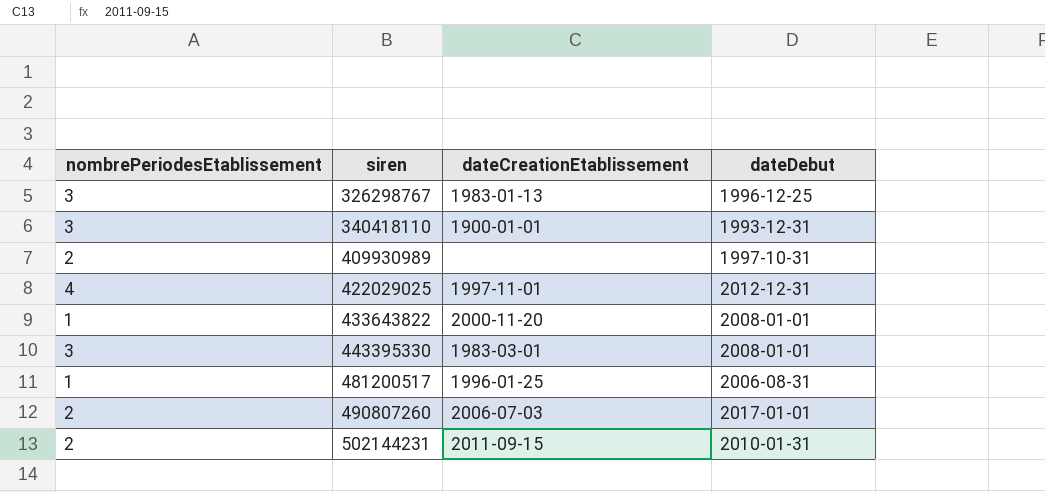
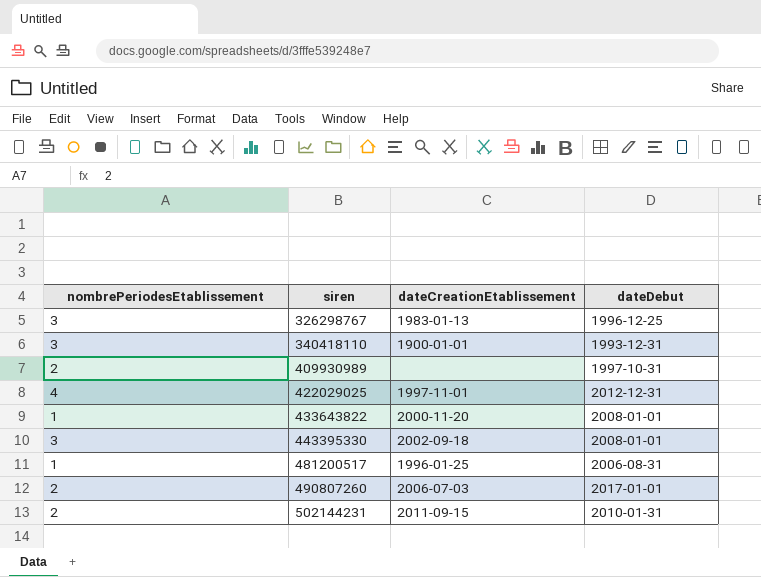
443395330 | dateCreationEtablissement: 1983-03-01 -> 2002-09-18

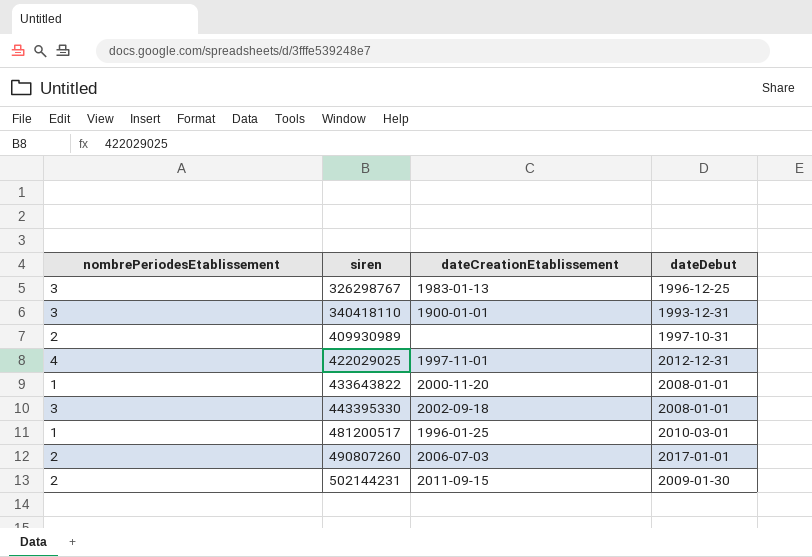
481200517 | dateDebut: 2006-08-31 -> 2010-03-01
502144231 | dateDebut: 2010-01-31 -> 2009-01-30

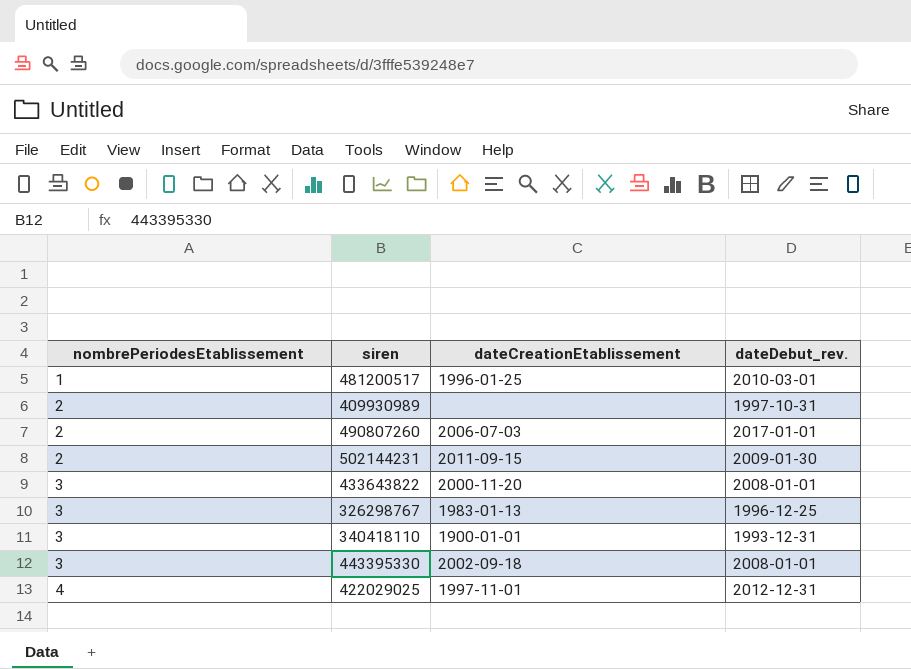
row order: siren ascending -> nombrePeriodesEtablissement ascending
column name: dateDebut -> dateDebut_rev.
433643822 | nombrePeriodesEtablissement: 1 -> 3

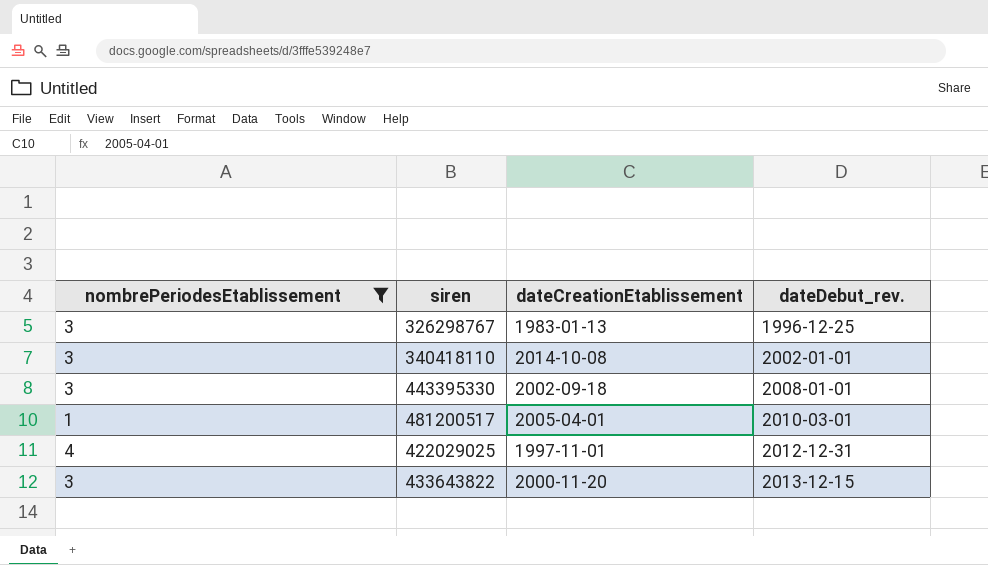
filter: none -> nombrePeriodesEtablissement != 2
row order: nombrePeriodesEtablissement ascending -> dateDebut_rev. ascending
340418110 | dateCreationEtablissement: 1900-01-01 -> 2014-10-08
340418110 | dateDebut_rev.: 1993-12-31 -> 2002-01-01
481200517 | dateCreationEtablissement: 1996-01-25 -> 2005-04-01
433643822 | dateDebut_rev.: 2008-01-01 -> 2013-12-15

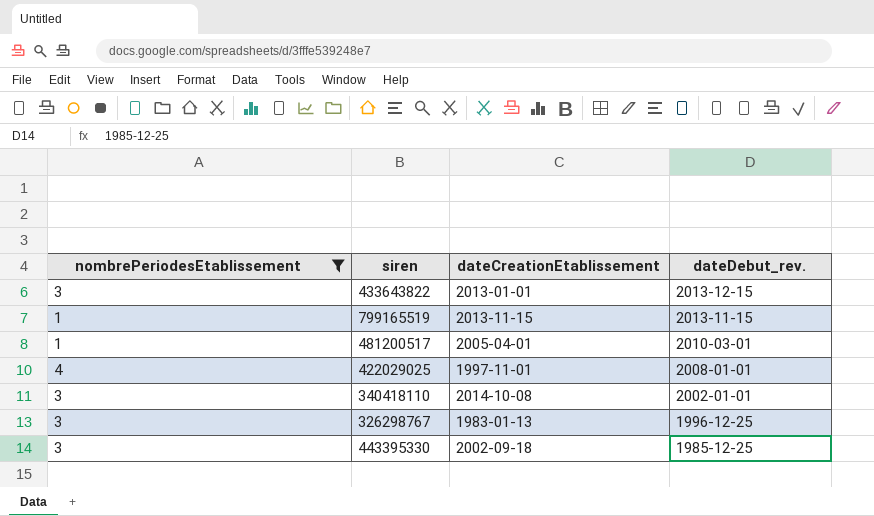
row order: dateDebut_rev. ascending -> dateDebut_rev. descending
433643822 | dateCreationEtablissement: 2000-11-20 -> 2013-01-01
row 799165519: none -> 1 | 2013-11-15 | 2013-11-15
422029025 | dateDebut_rev.: 2012-12-31 -> 2008-01-01
443395330 | dateDebut_rev.: 2008-01-01 -> 1985-12-25

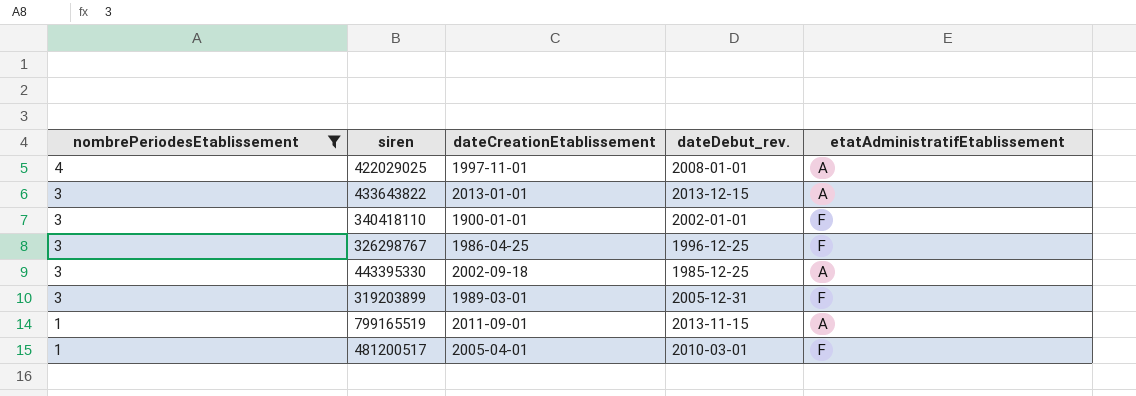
row order: dateDebut_rev. descending -> nombrePeriodesEtablissement descending
column etatAdministratifEtablissement | position: none -> 5
340418110 | dateCreationEtablissement: 2014-10-08 -> 1900-01-01
326298767 | dateCreationEtablissement: 1983-01-13 -> 1986-04-25
row 319203899: none -> 3 | 1989-03-01 | 2005-12-31 | F
799165519 | dateCreationEtablissement: 2013-11-15 -> 2011-09-01

